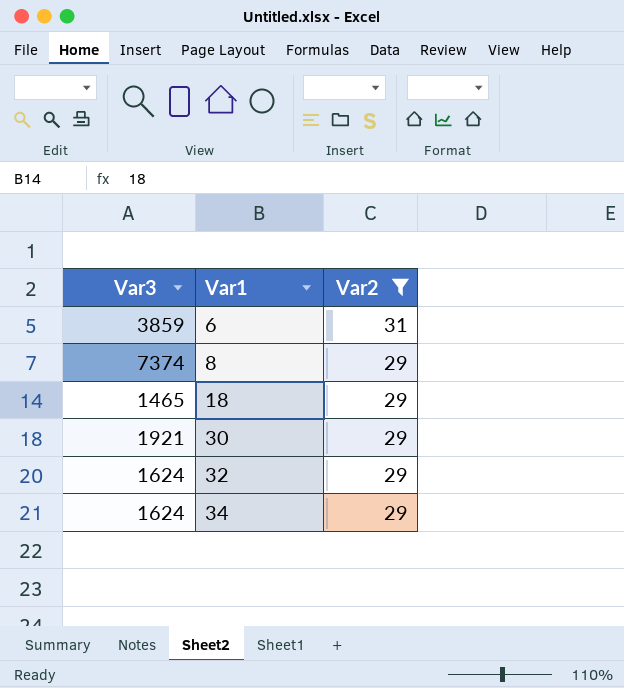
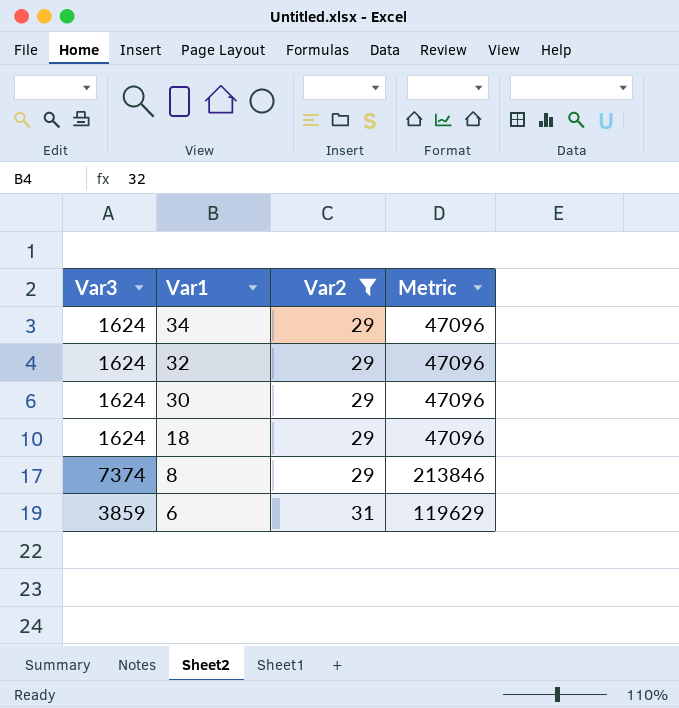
row order: Var1 ascending -> Var1 descending
column Metric | formula: none -> [Var3] * [Var2]
30 | Var3: 1921 -> 1624
18 | Var3: 1465 -> 1624

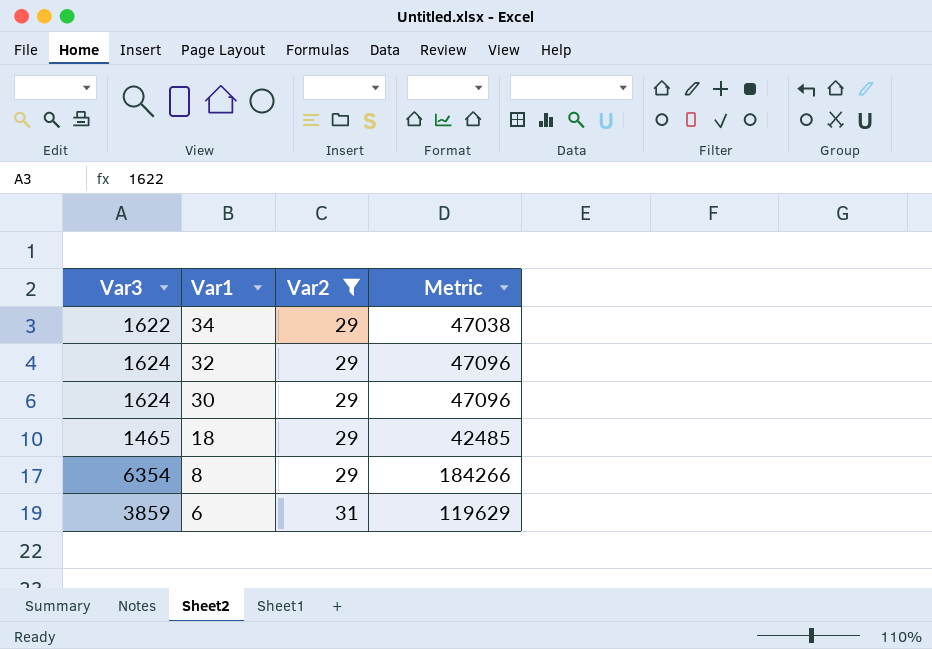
34 | Var3: 1624 -> 1622
34 | Metric: 47096 -> 47038
18 | Var3: 1624 -> 1465
18 | Metric: 47096 -> 42485
8 | Var3: 7374 -> 6354
8 | Metric: 213846 -> 184266

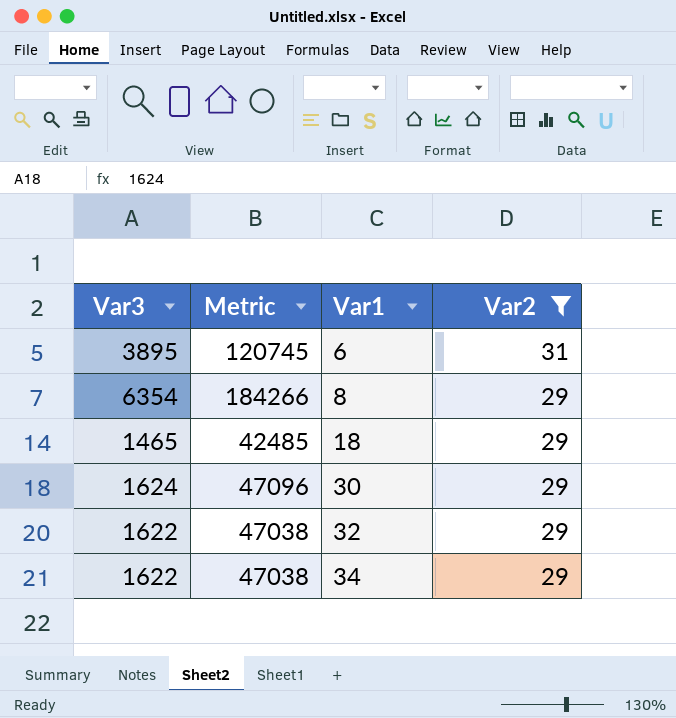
row order: Var1 descending -> Var1 ascending
column Metric | position: 4 -> 2
6 | Var3: 3859 -> 3895
6 | Metric: 119629 -> 120745
32 | Var3: 1624 -> 1622
32 | Metric: 47096 -> 47038

